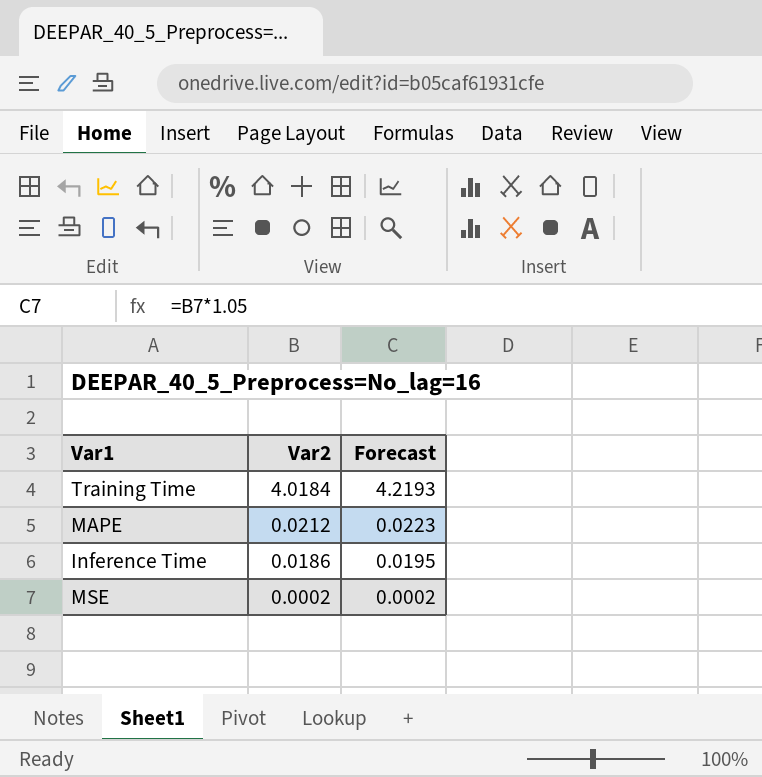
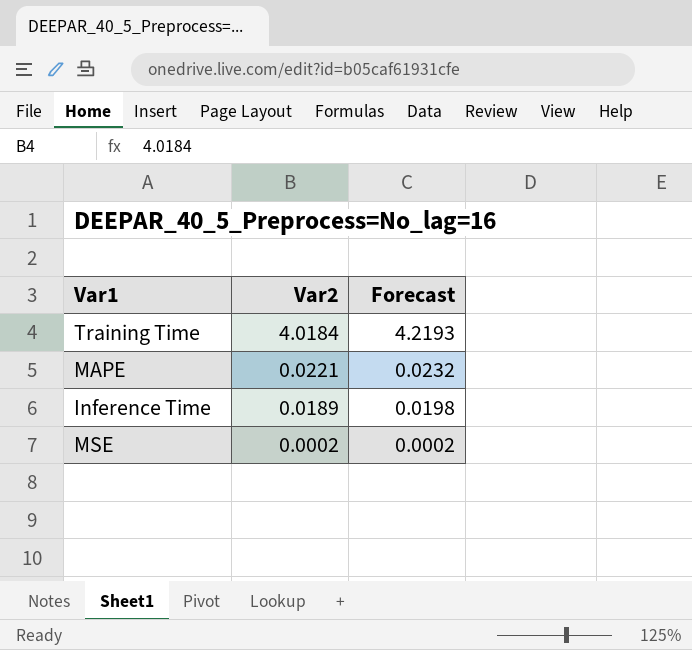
MAPE | Var2: 0.0212 -> 0.0221
MAPE | Forecast: 0.0223 -> 0.0232
Inference Time | Var2: 0.0186 -> 0.0189
Inference Time | Forecast: 0.0195 -> 0.0198

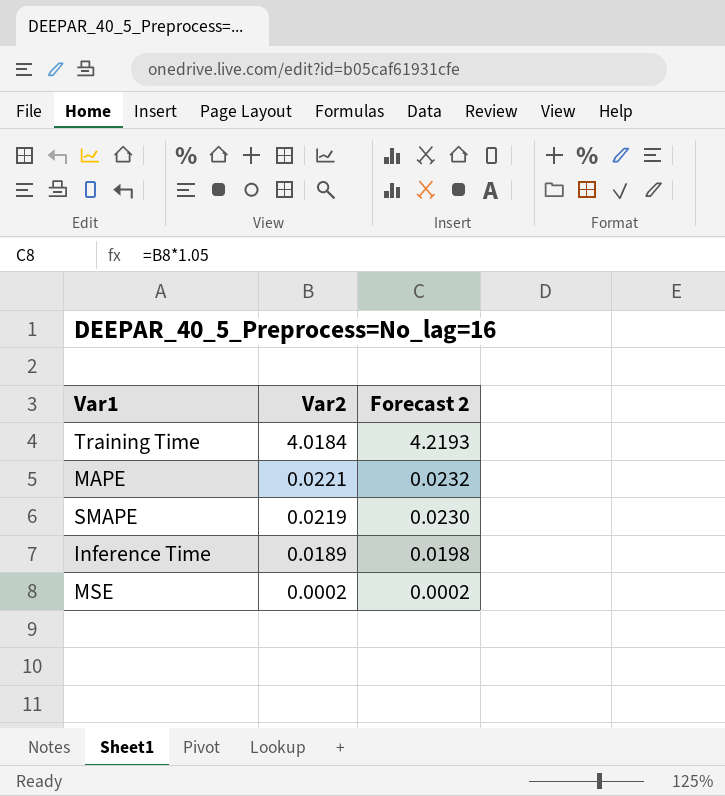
column name: Forecast -> Forecast 2
row SMAPE: none -> 0.0219 | 0.0230

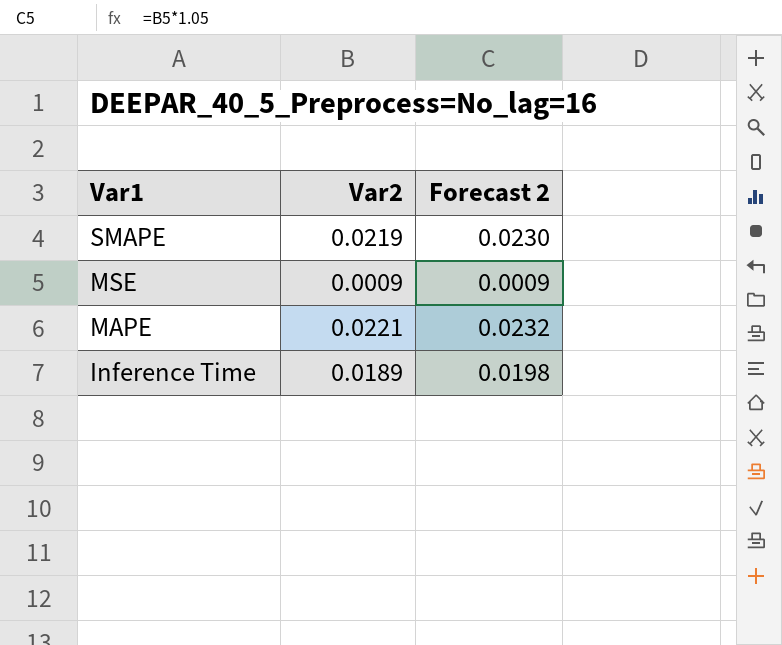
row order: Var2 descending -> Var1 descending
row Training Time: 4.0184 | 4.2193 -> none
MSE | Var2: 0.0002 -> 0.0009
MSE | Forecast 2: 0.0002 -> 0.0009

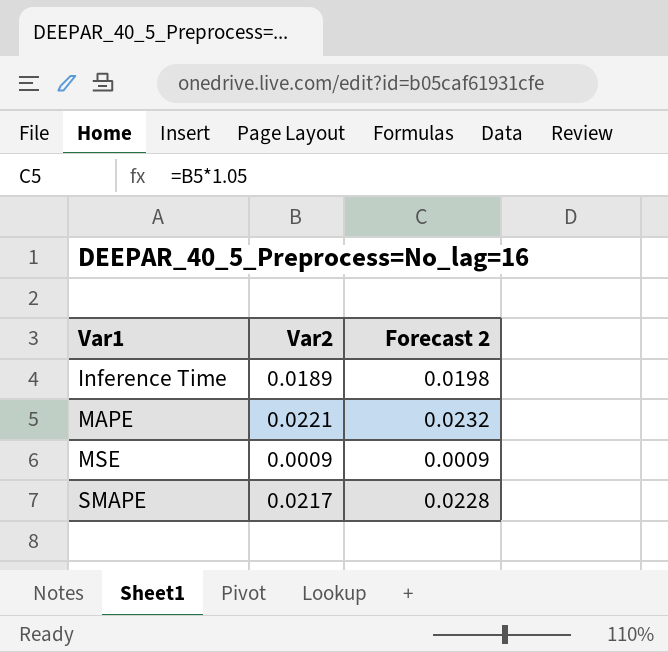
row order: Var1 descending -> Var1 ascending
SMAPE | Var2: 0.0219 -> 0.0217
SMAPE | Forecast 2: 0.0230 -> 0.0228

